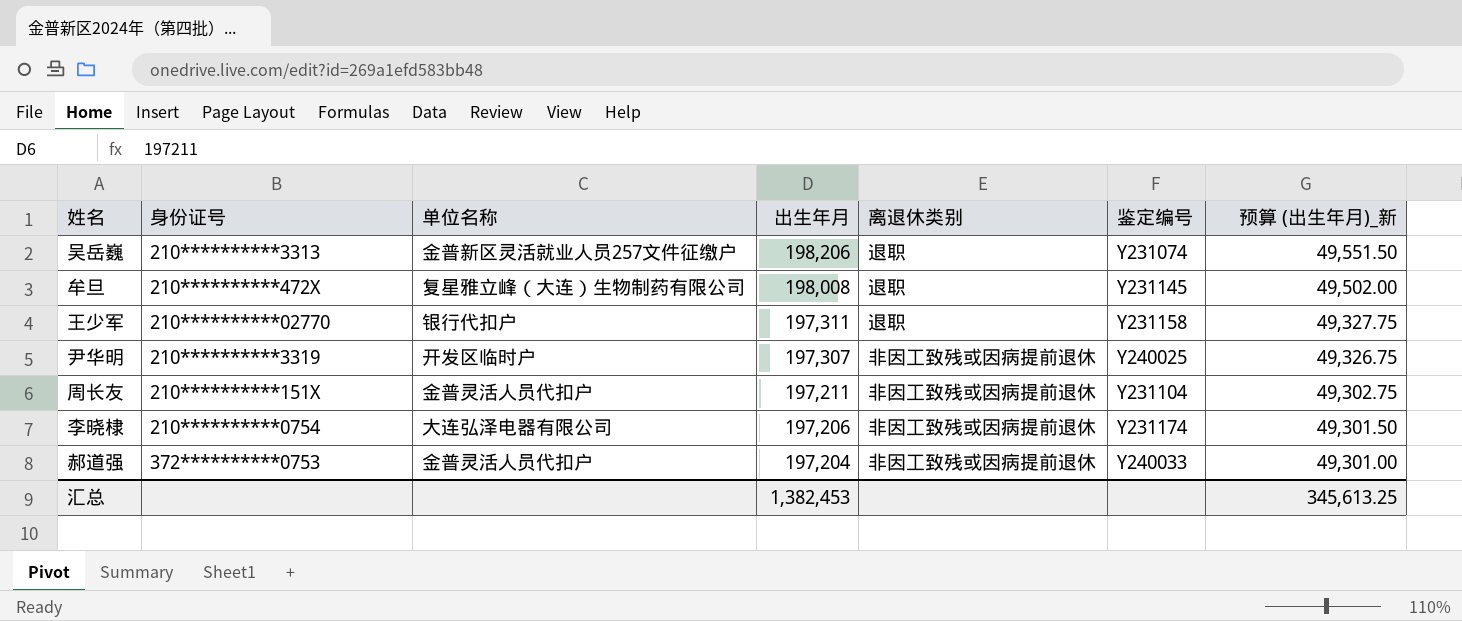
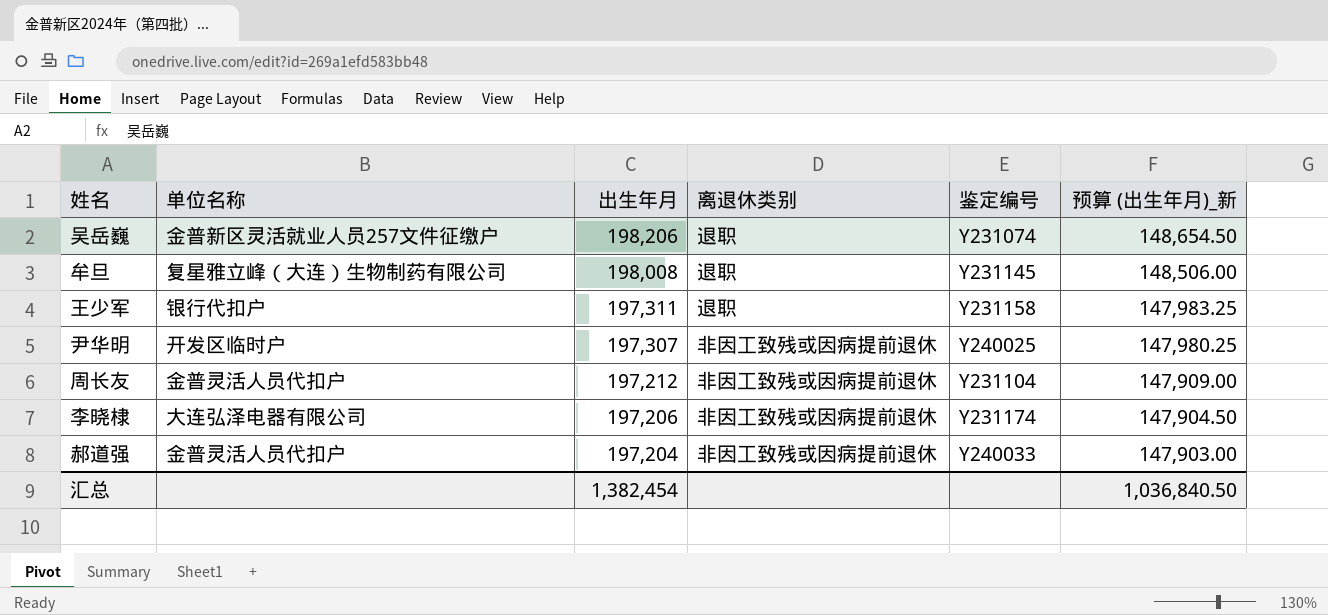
column 身份证号 | position: 2 -> none
column 预算 (出生年月)_新 | formula: [出生年月] * 0.25 -> [出生年月] * 0.75
周长友 | 出生年月: 197,211 -> 197,212
汇总 | 出生年月: 1,382,453 -> 1,382,454
汇总 | 预算 (出生年月)_新: 345,613.25 -> 1,036,840.50

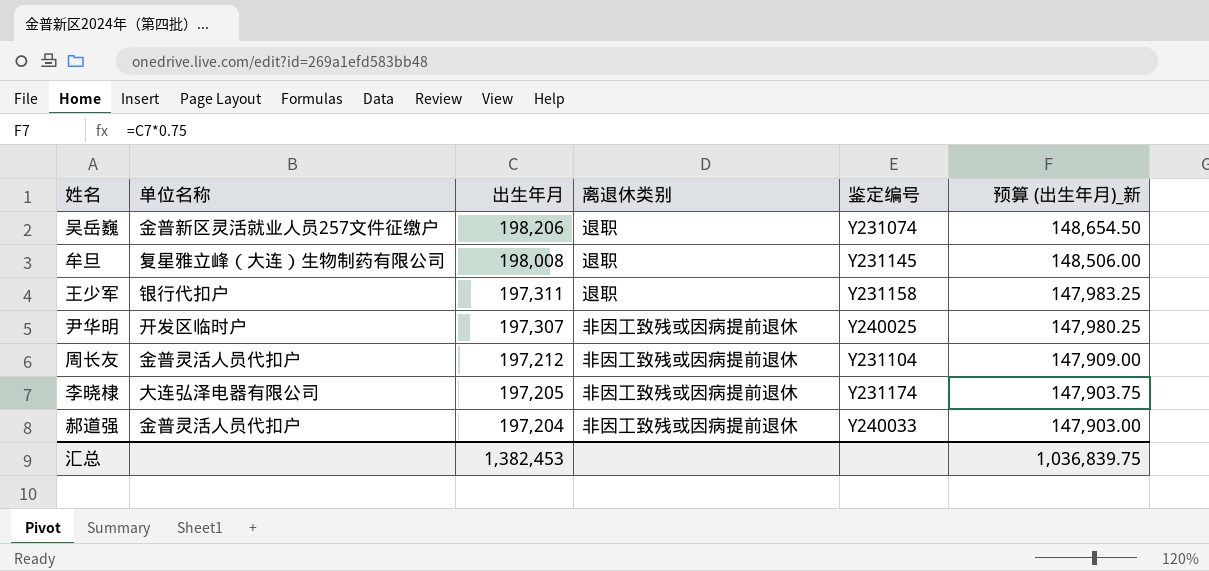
李晓棣 | 出生年月: 197,206 -> 197,205
李晓棣 | 预算 (出生年月)_新: 147,904.50 -> 147,903.75
汇总 | 出生年月: 1,382,454 -> 1,382,453
汇总 | 预算 (出生年月)_新: 1,036,840.50 -> 1,036,839.75

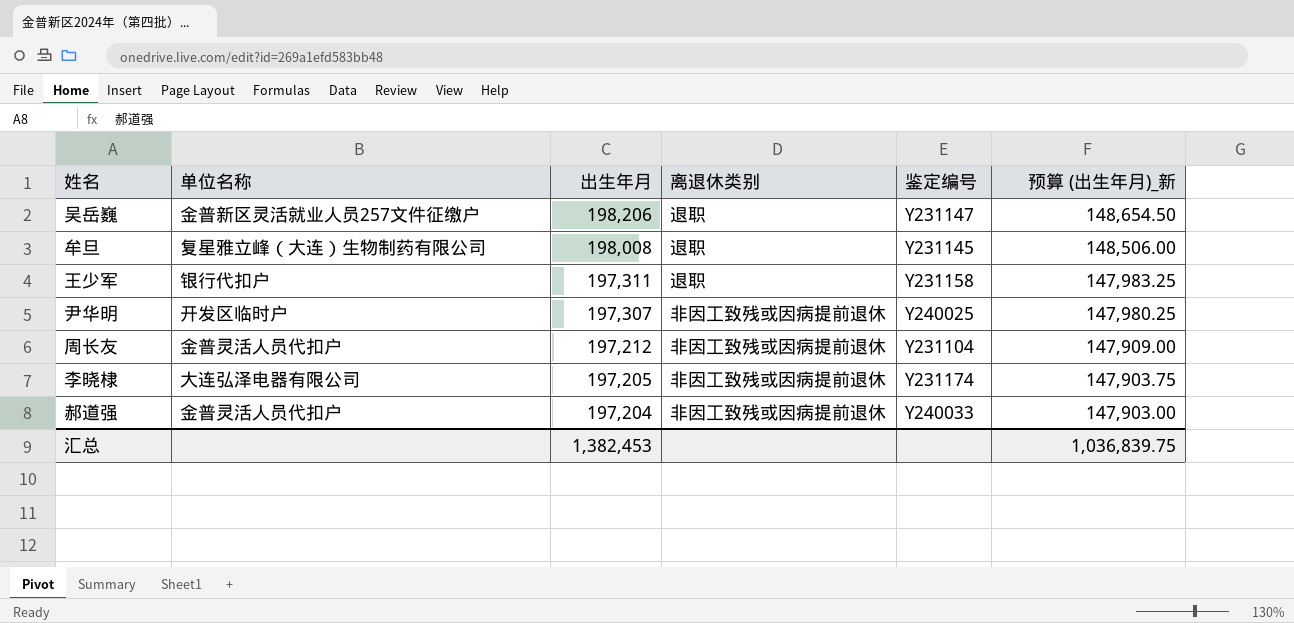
吴岳巍 | 鉴定编号: Y231074 -> Y231147

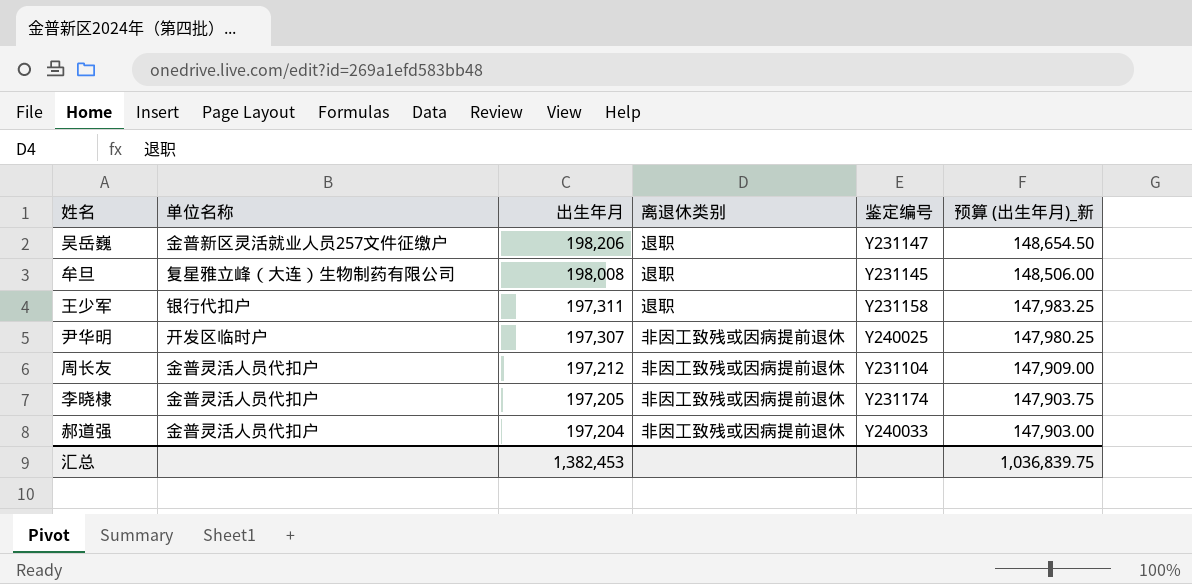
李晓棣 | 单位名称: 大连弘泽电器有限公司 -> 金普灵活人员代扣户

